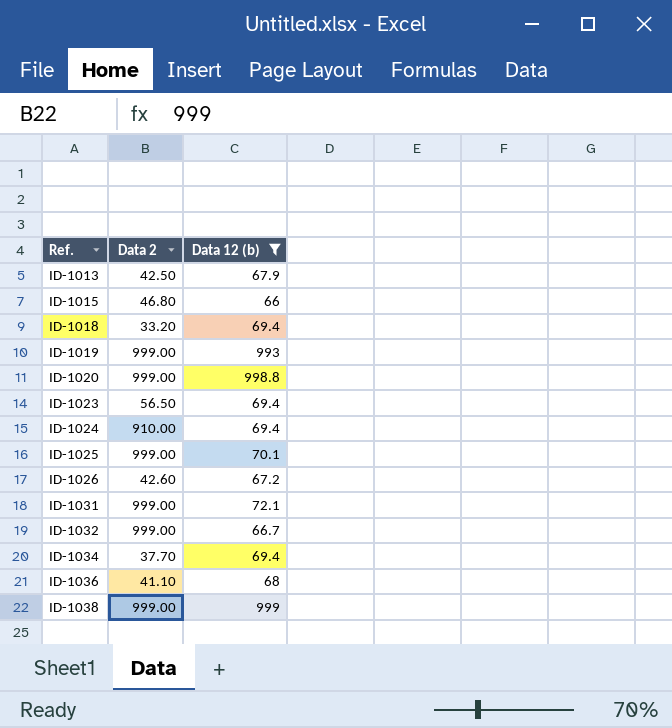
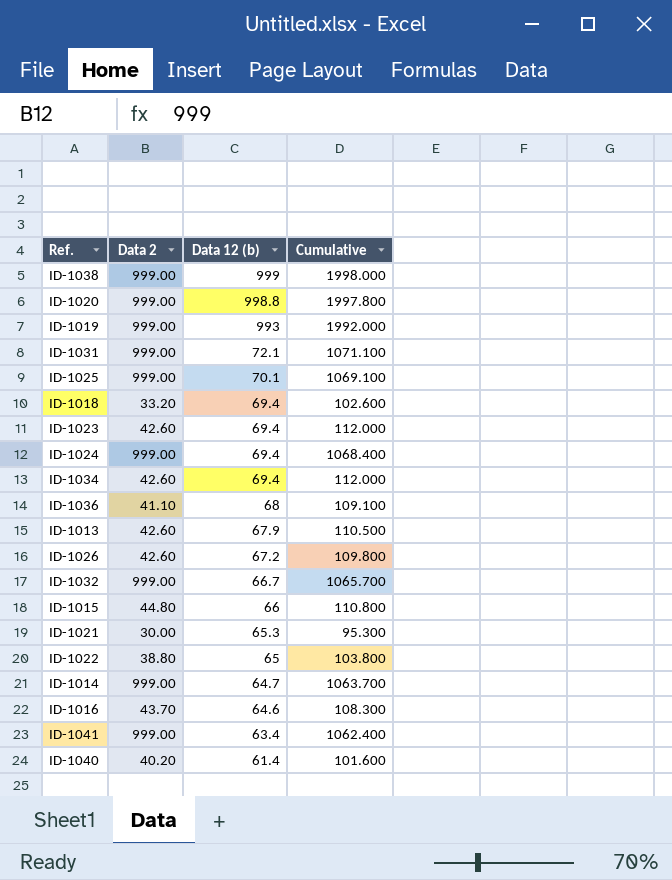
filter: Data 12 (b) >= 66 -> none
row order: Ref. ascending -> Data 12 (b) descending
column Cumulative | formula: none -> [Data 2] + [Data 12 (b)]
ID-1023 | Data 2: 56.50 -> 42.60
ID-1024 | Data 2: 910.00 -> 999.00
ID-1034 | Data 2: 37.70 -> 42.60
ID-1013 | Data 2: 42.50 -> 42.60
ID-1015 | Data 2: 46.80 -> 44.80

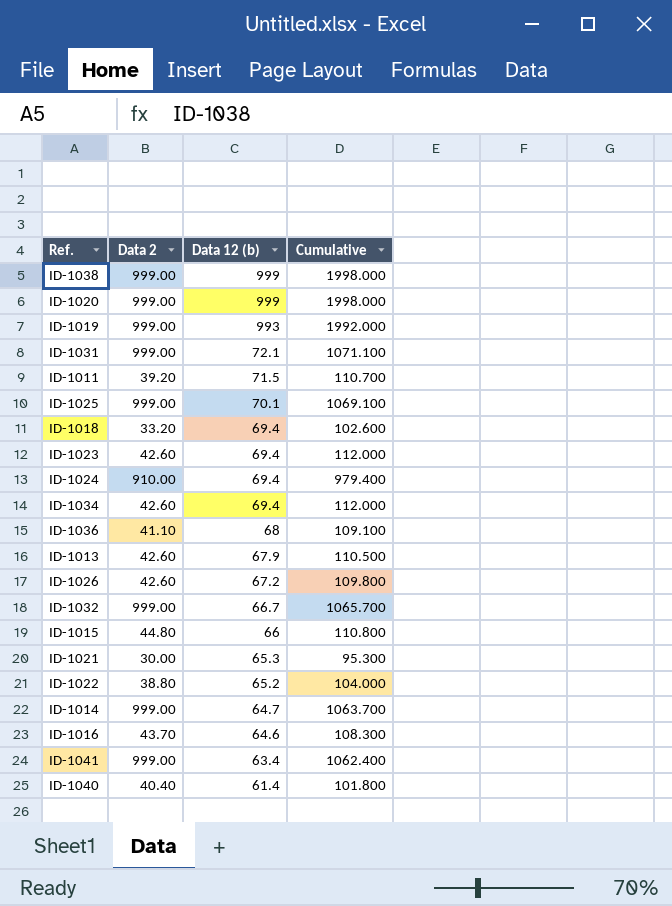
ID-1020 | Data 12 (b): 998.8 -> 999
ID-1020 | Cumulative: 1997.800 -> 1998.000
row ID-1011: none -> 39.20 | 71.5 | 110.700
ID-1024 | Data 2: 999.00 -> 910.00
ID-1024 | Cumulative: 1068.400 -> 979.400
ID-1022 | Data 12 (b): 65 -> 65.2
ID-1022 | Cumulative: 103.800 -> 104.000
ID-1040 | Data 2: 40.20 -> 40.40
ID-1040 | Cumulative: 101.600 -> 101.800

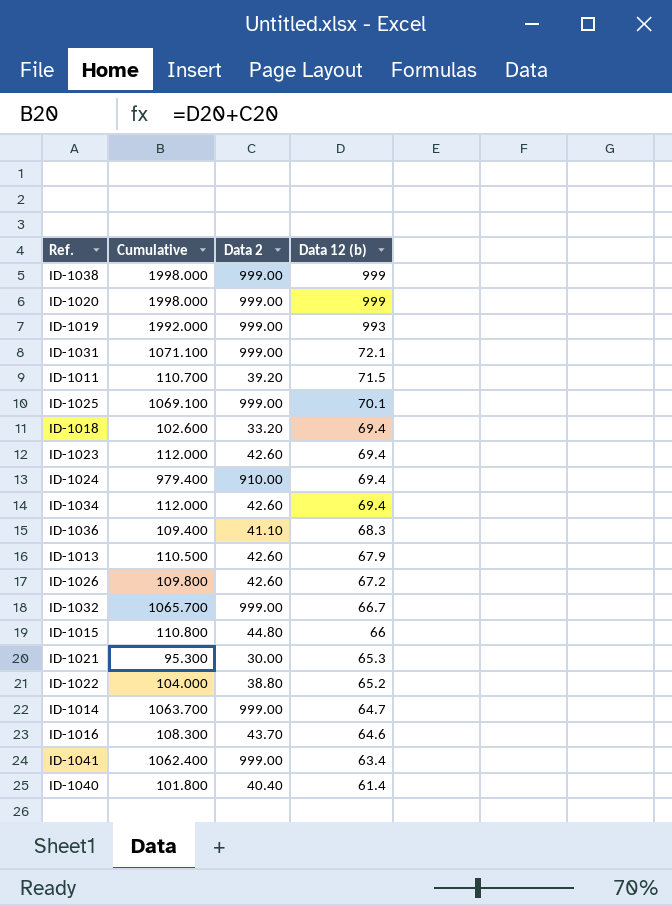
column Cumulative | position: 4 -> 2
ID-1036 | Cumulative: 109.100 -> 109.400
ID-1036 | Data 12 (b): 68 -> 68.3

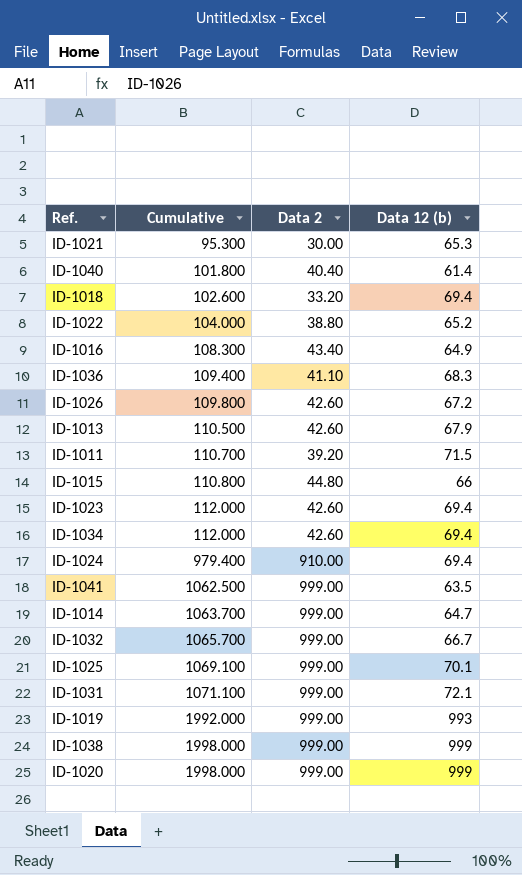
row order: Data 12 (b) descending -> Cumulative ascending
ID-1016 | Data 2: 43.70 -> 43.40
ID-1016 | Data 12 (b): 64.6 -> 64.9
ID-1041 | Cumulative: 1062.400 -> 1062.500
ID-1041 | Data 12 (b): 63.4 -> 63.5

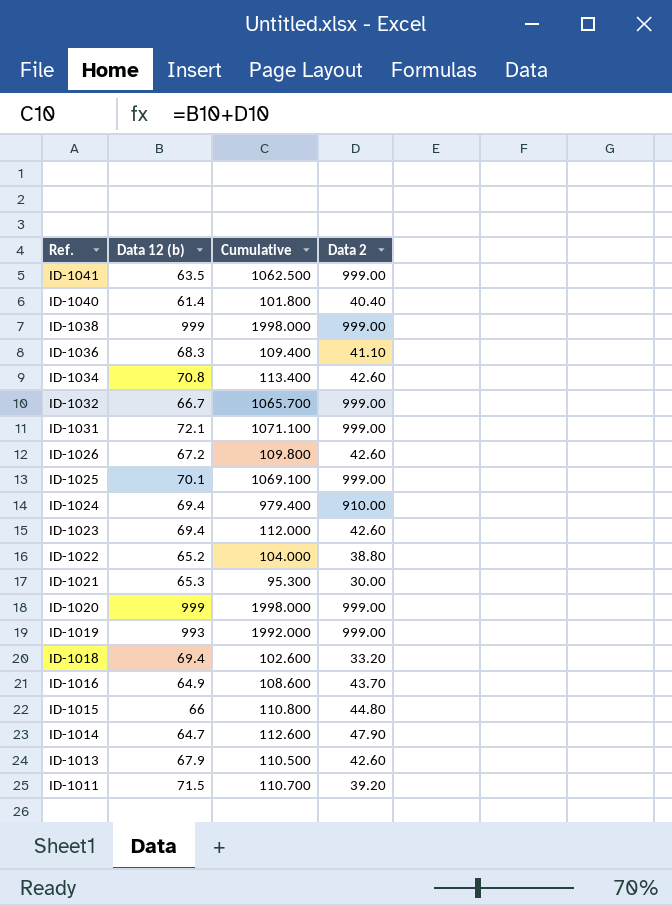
row order: Cumulative ascending -> Ref. descending
column Data 12 (b) | position: 4 -> 2
ID-1034 | Data 12 (b): 69.4 -> 70.8
ID-1034 | Cumulative: 112.000 -> 113.400
ID-1016 | Cumulative: 108.300 -> 108.600
ID-1016 | Data 2: 43.40 -> 43.70
ID-1014 | Cumulative: 1063.700 -> 112.600
ID-1014 | Data 2: 999.00 -> 47.90

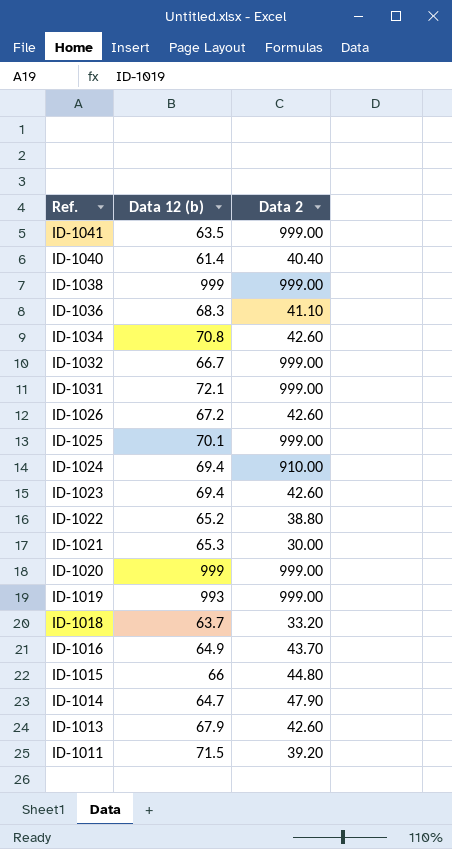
column Cumulative | formula: [Data 12 (b)] + [Data 2] -> none
ID-1018 | Data 12 (b): 69.4 -> 63.7

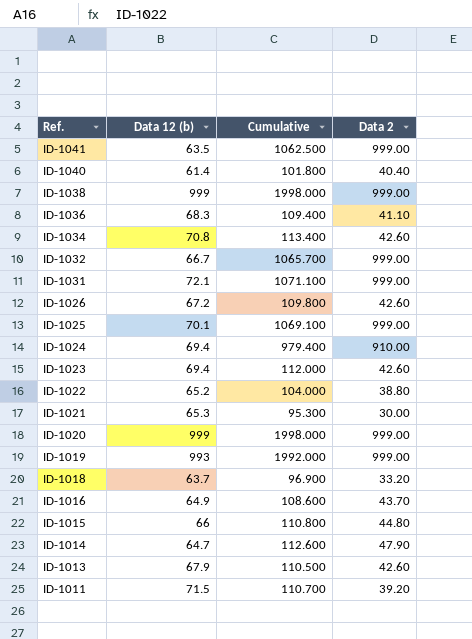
column Cumulative | formula: none -> [Data 12 (b)] + [Data 2]

